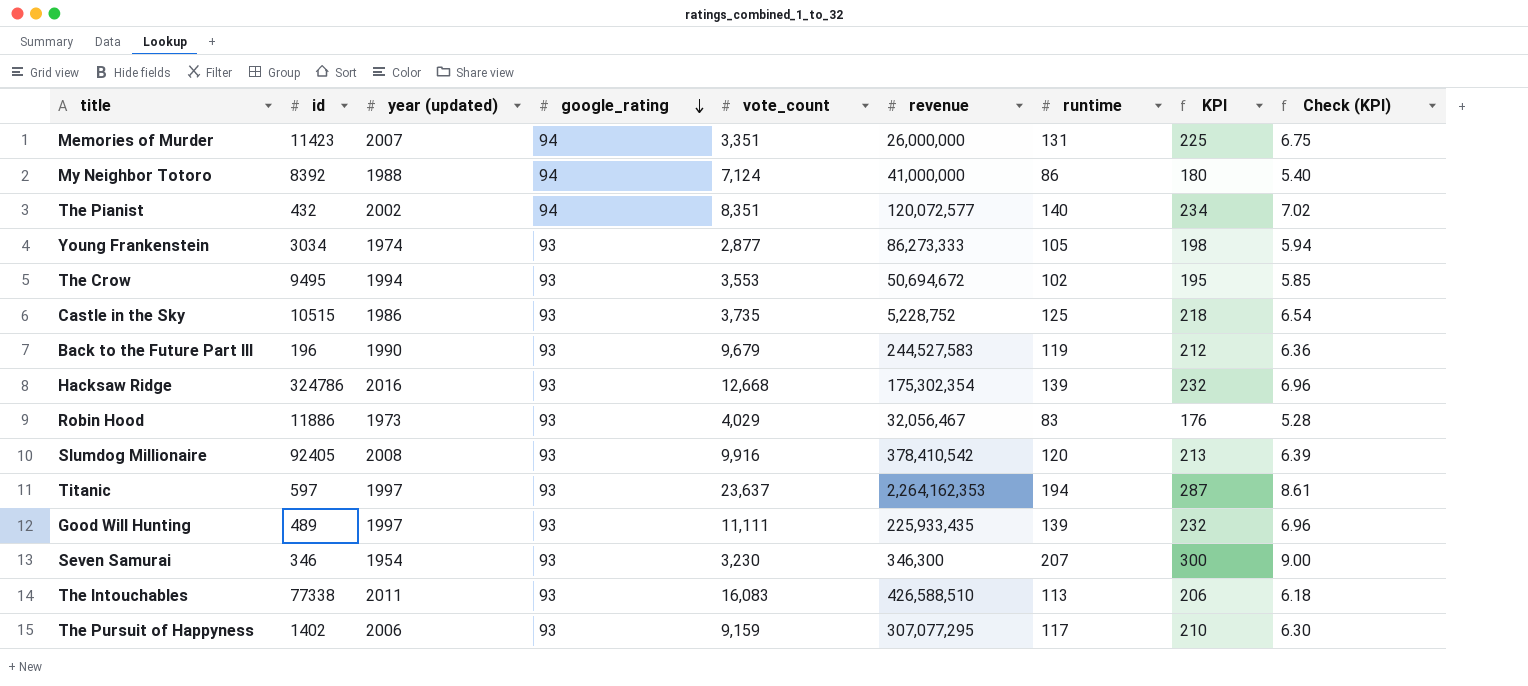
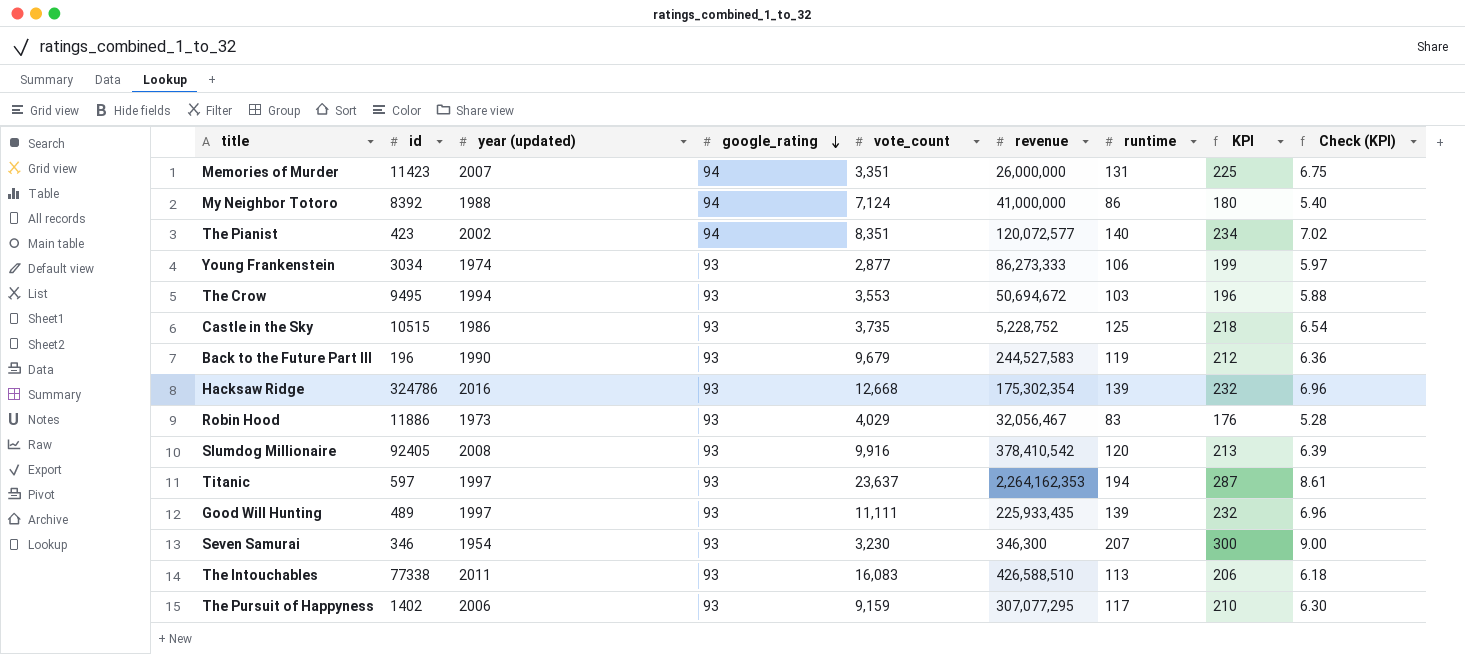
The Pianist | id: 432 -> 423
Young Frankenstein | runtime: 105 -> 106
Young Frankenstein | KPI: 198 -> 199
Young Frankenstein | Check (KPI): 5.94 -> 5.97
The Crow | runtime: 102 -> 103
The Crow | KPI: 195 -> 196
The Crow | Check (KPI): 5.85 -> 5.88

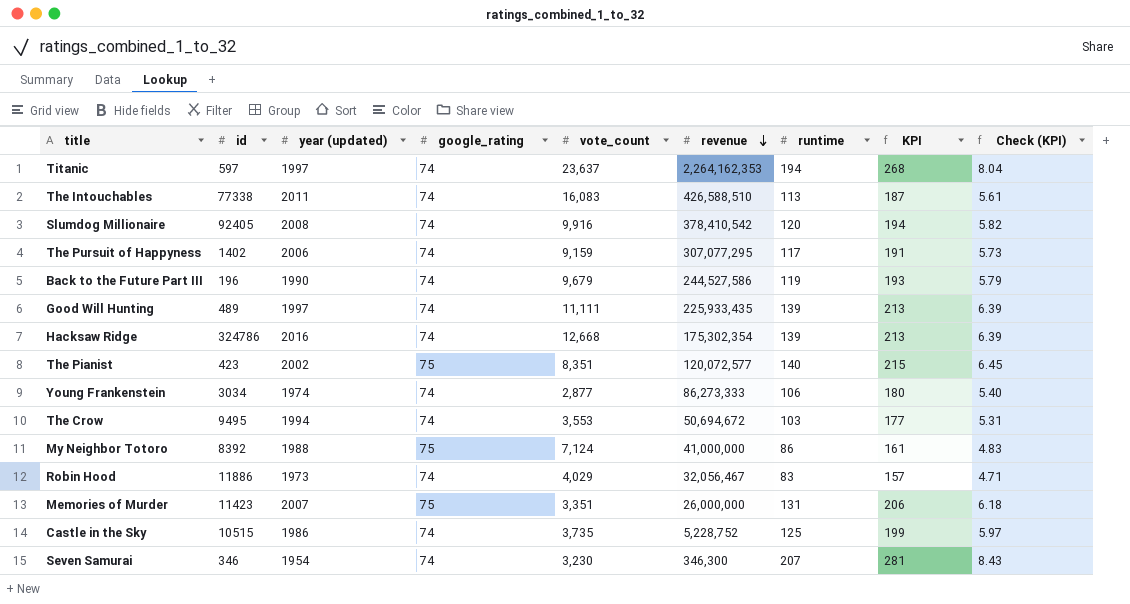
row order: google_rating descending -> revenue descending
Titanic | google_rating: 93 -> 74
Titanic | KPI: 287 -> 268
Titanic | Check (KPI): 8.61 -> 8.04
The Intouchables | google_rating: 93 -> 74
The Intouchables | KPI: 206 -> 187
The Intouchables | Check (KPI): 6.18 -> 5.61
Slumdog Millionaire | google_rating: 93 -> 74
Slumdog Millionaire | KPI: 213 -> 194
Slumdog Millionaire | Check (KPI): 6.39 -> 5.82
The Pursuit of Happyness | google_rating: 93 -> 74
The Pursuit of Happyness | KPI: 210 -> 191
The Pursuit of Happyness | Check (KPI): 6.30 -> 5.73
Back to the Future Part III | google_rating: 93 -> 74
Back to the Future Part III | revenue: 244,527,583 -> 244,527,586
Back to the Future Part III | KPI: 212 -> 193
Back to the Future Part III | Check (KPI): 6.36 -> 5.79
Good Will Hunting | google_rating: 93 -> 74
Good Will Hunting | KPI: 232 -> 213
Good Will Hunting | Check (KPI): 6.96 -> 6.39
Hacksaw Ridge | google_rating: 93 -> 74
Hacksaw Ridge | KPI: 232 -> 213
Hacksaw Ridge | Check (KPI): 6.96 -> 6.39
The Pianist | google_rating: 94 -> 75
The Pianist | KPI: 234 -> 215
The Pianist | Check (KPI): 7.02 -> 6.45
Young Frankenstein | google_rating: 93 -> 74
Young Frankenstein | KPI: 199 -> 180
Young Frankenstein | Check (KPI): 5.97 -> 5.40
The Crow | google_rating: 93 -> 74
The Crow | KPI: 196 -> 177
The Crow | Check (KPI): 5.88 -> 5.31
My Neighbor Totoro | google_rating: 94 -> 75
My Neighbor Totoro | KPI: 180 -> 161
My Neighbor Totoro | Check (KPI): 5.40 -> 4.83
Robin Hood | google_rating: 93 -> 74
Robin Hood | KPI: 176 -> 157
Robin Hood | Check (KPI): 5.28 -> 4.71
Memories of Murder | google_rating: 94 -> 75
Memories of Murder | KPI: 225 -> 206
Memories of Murder | Check (KPI): 6.75 -> 6.18
Castle in the Sky | google_rating: 93 -> 74
Castle in the Sky | KPI: 218 -> 199
Castle in the Sky | Check (KPI): 6.54 -> 5.97
Seven Samurai | google_rating: 93 -> 74
Seven Samurai | KPI: 300 -> 281
Seven Samurai | Check (KPI): 9.00 -> 8.43

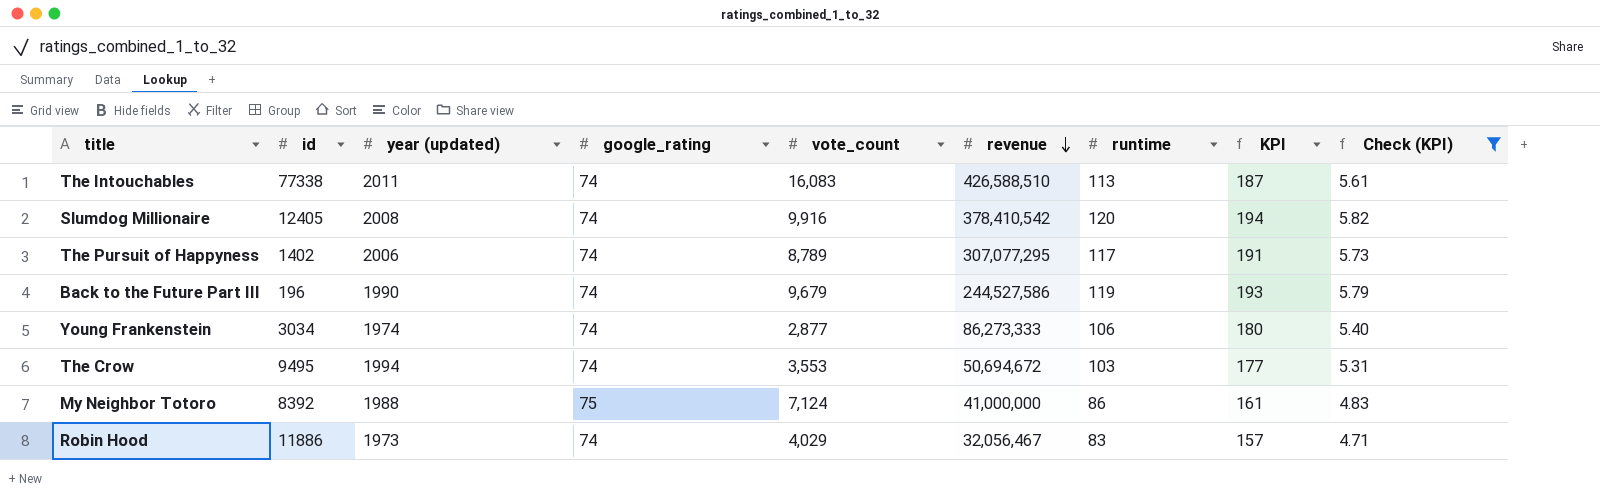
filter: none -> Check (KPI) <= 5.82
Slumdog Millionaire | id: 92405 -> 12405
The Pursuit of Happyness | vote_count: 9,159 -> 8,789

